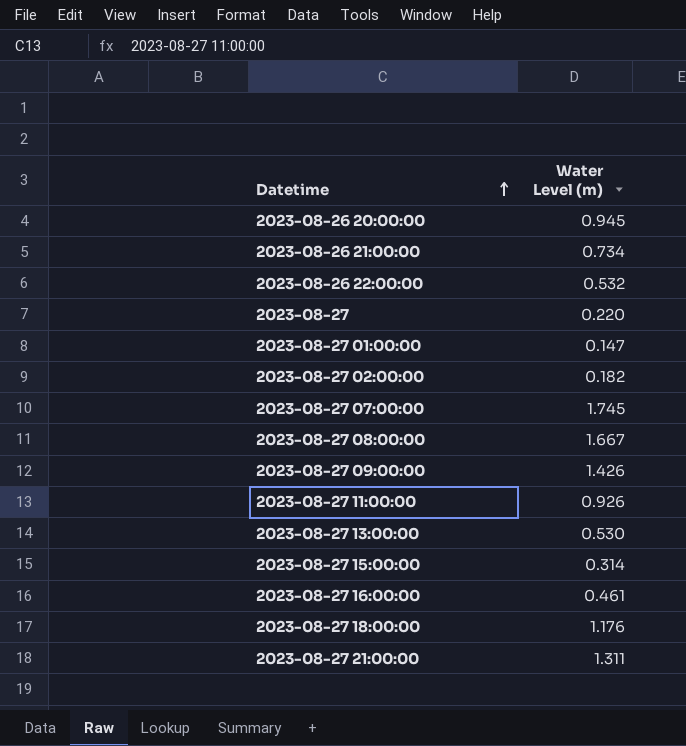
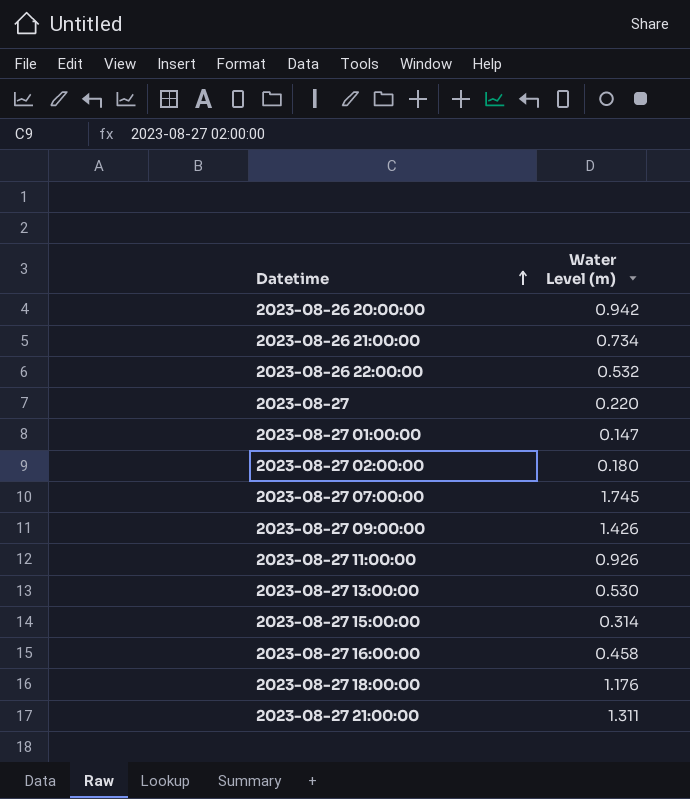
row 2023-08-27 08:00:00: 1.667 -> none
2023-08-26 20:00:00 | Water Level (m): 0.945 -> 0.942
2023-08-27 02:00:00 | Water Level (m): 0.182 -> 0.180
2023-08-27 16:00:00 | Water Level (m): 0.461 -> 0.458

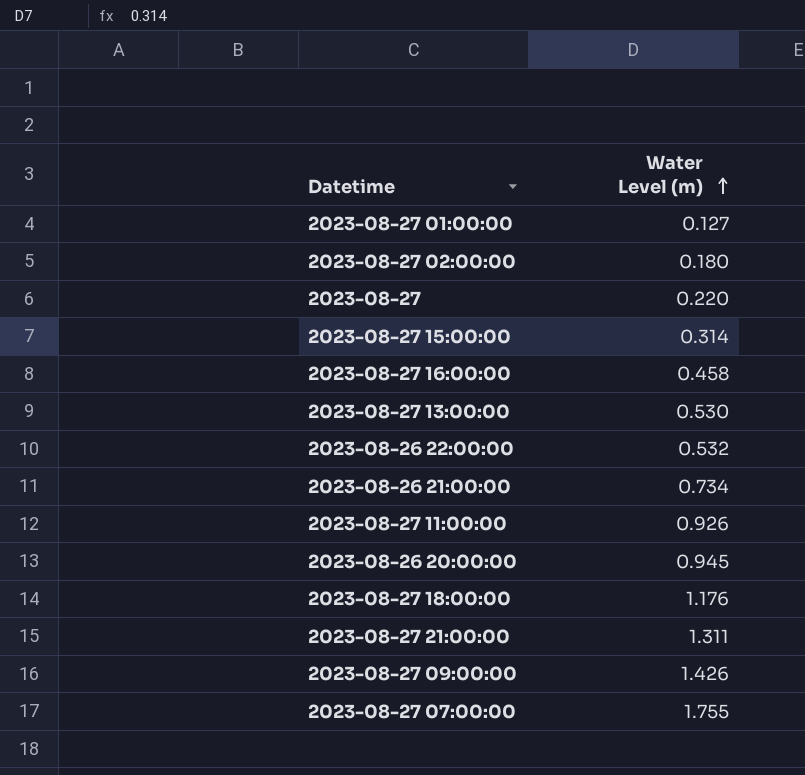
row order: Datetime ascending -> Water Level (m) ascending
2023-08-27 01:00:00 | Water Level (m): 0.147 -> 0.127
2023-08-26 20:00:00 | Water Level (m): 0.942 -> 0.945
2023-08-27 07:00:00 | Water Level (m): 1.745 -> 1.755

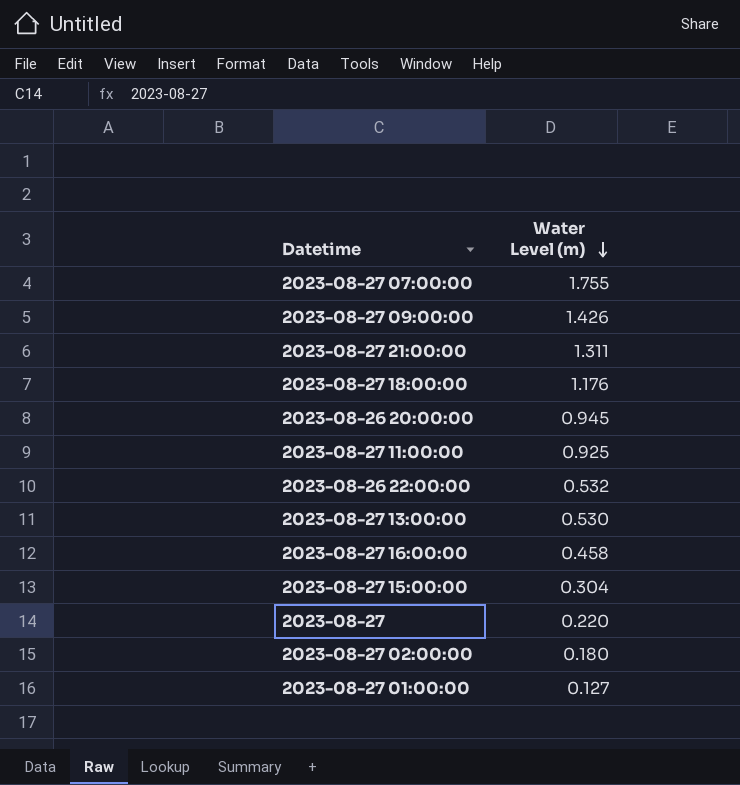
row order: Water Level (m) ascending -> Water Level (m) descending
row 2023-08-26 21:00:00: 0.734 -> none
2023-08-27 11:00:00 | Water Level (m): 0.926 -> 0.925
2023-08-27 15:00:00 | Water Level (m): 0.314 -> 0.304

